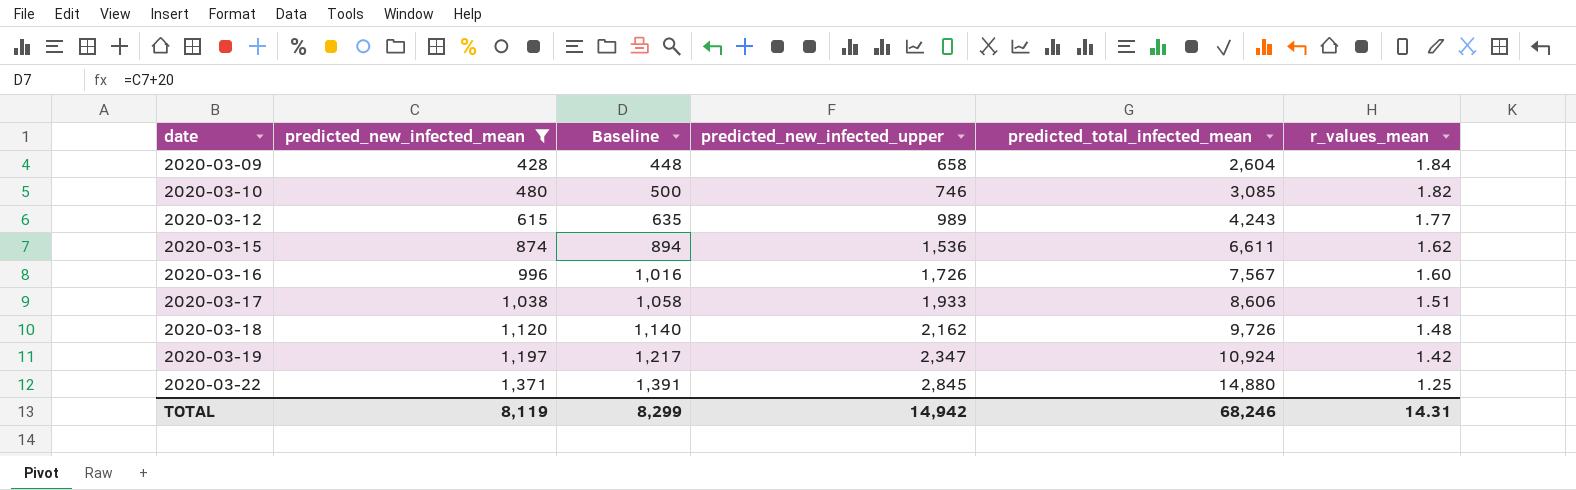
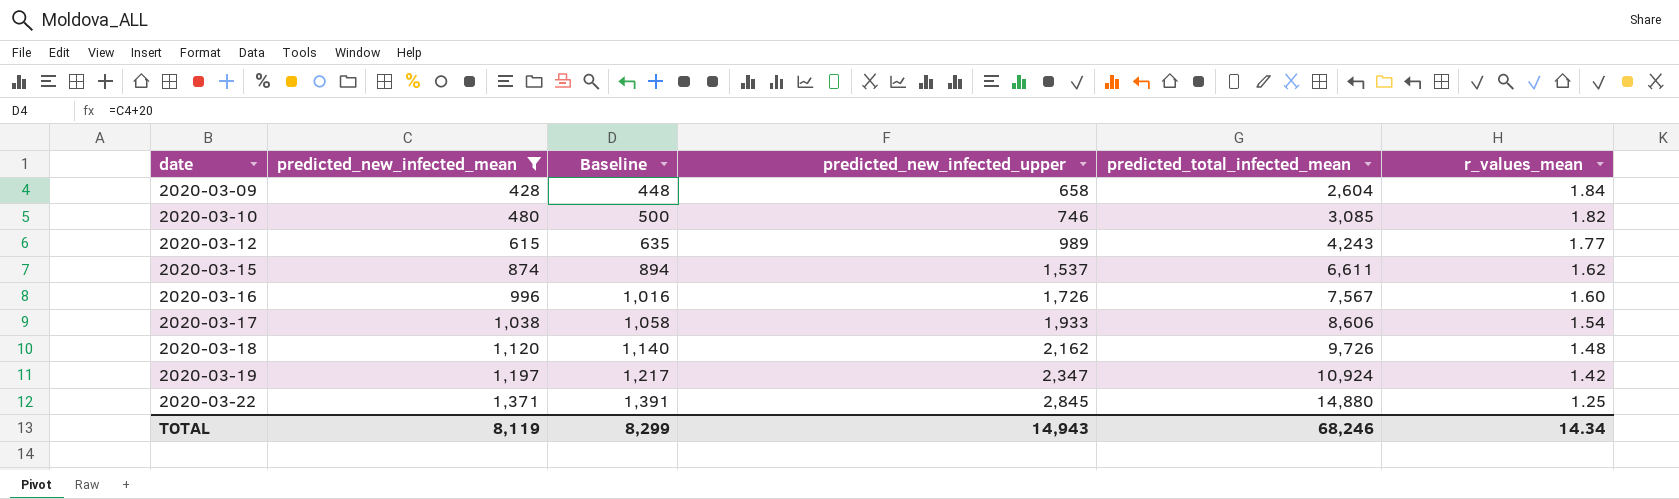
2020-03-15 | predicted_new_infected_upper: 1,536 -> 1,537
2020-03-17 | r_values_mean: 1.51 -> 1.54
TOTAL | predicted_new_infected_upper: 14,942 -> 14,943
TOTAL | r_values_mean: 14.31 -> 14.34

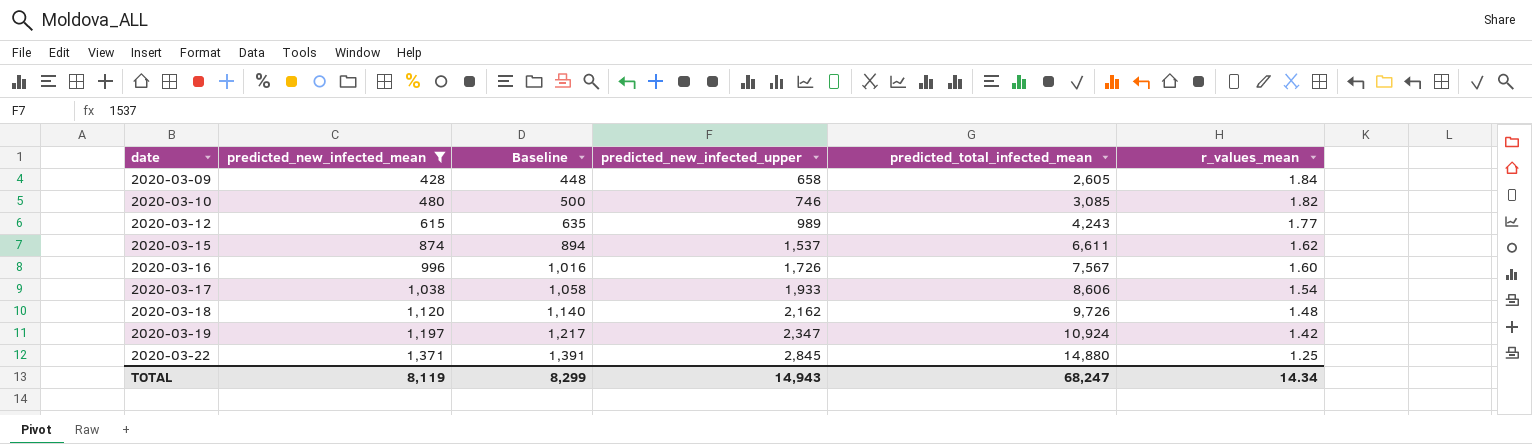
2020-03-09 | predicted_total_infected_mean: 2,604 -> 2,605
TOTAL | predicted_total_infected_mean: 68,246 -> 68,247

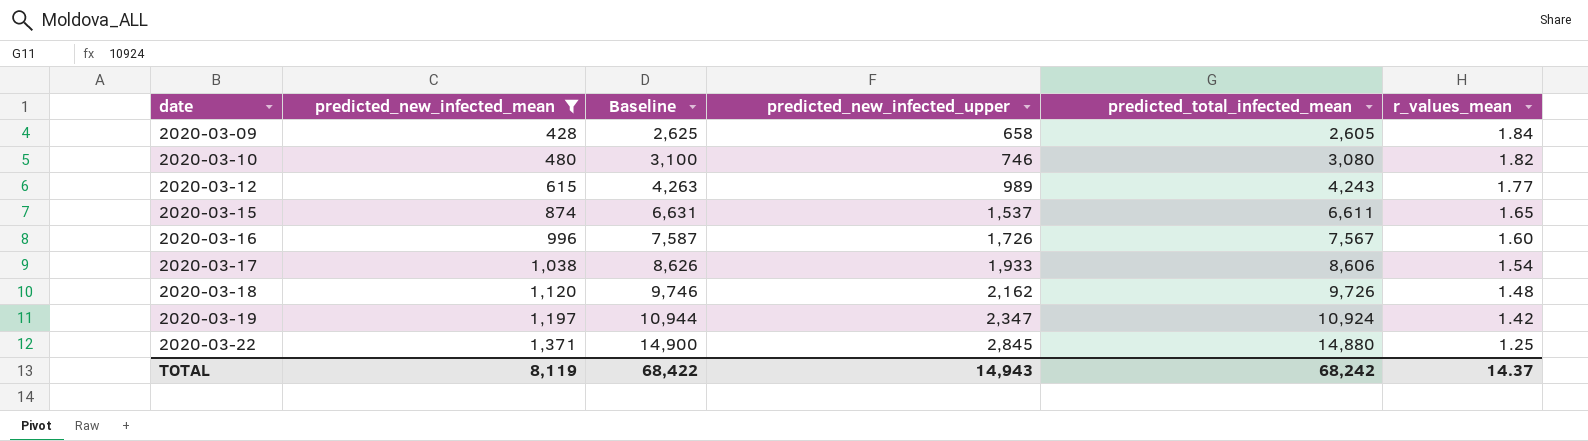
column Baseline | formula: [predicted_new_infected_mean] + 20 -> [predicted_total_infected_mean] + 20
2020-03-10 | predicted_total_infected_mean: 3,085 -> 3,080
2020-03-15 | r_values_mean: 1.62 -> 1.65
TOTAL | Baseline: 8,299 -> 68,422
TOTAL | predicted_total_infected_mean: 68,247 -> 68,242
TOTAL | r_values_mean: 14.34 -> 14.37

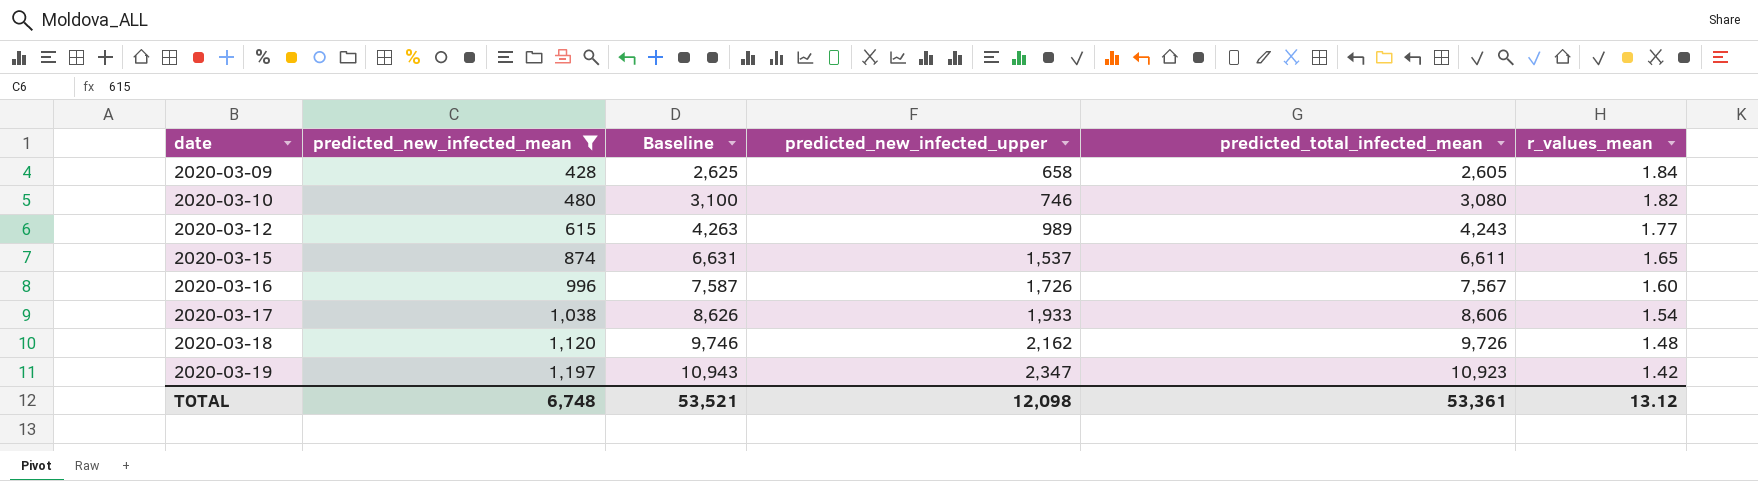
row 2020-03-22: 1,371 | 14,900 | 2,845 | 14,880 | 1.25 -> none
2020-03-19 | Baseline: 10,944 -> 10,943
2020-03-19 | predicted_total_infected_mean: 10,924 -> 10,923
TOTAL | predicted_new_infected_mean: 8,119 -> 6,748
TOTAL | Baseline: 68,422 -> 53,521
TOTAL | predicted_new_infected_upper: 14,943 -> 12,098
TOTAL | predicted_total_infected_mean: 68,242 -> 53,361
TOTAL | r_values_mean: 14.37 -> 13.12

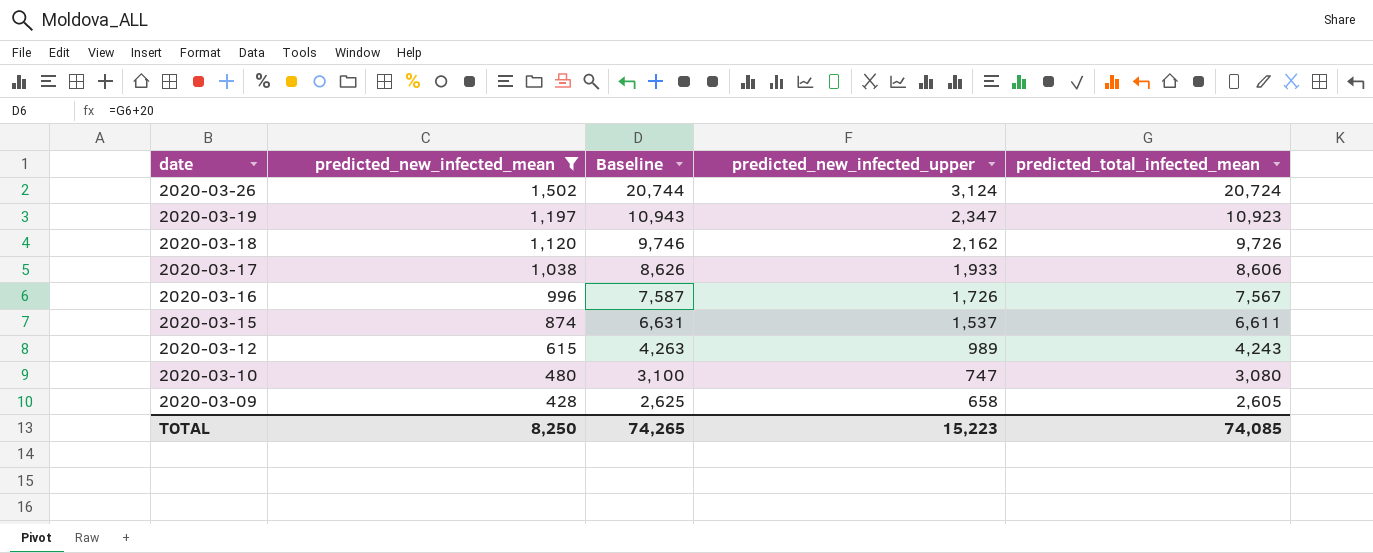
row order: date ascending -> date descending
column r_values_mean | position: 6 -> none
row 2020-03-26: none -> 1,502 | 20,744 | 3,124 | 20,724
2020-03-10 | predicted_new_infected_upper: 746 -> 747
TOTAL | predicted_new_infected_mean: 6,748 -> 8,250
TOTAL | Baseline: 53,521 -> 74,265
TOTAL | predicted_new_infected_upper: 12,098 -> 15,223
TOTAL | predicted_total_infected_mean: 53,361 -> 74,085

